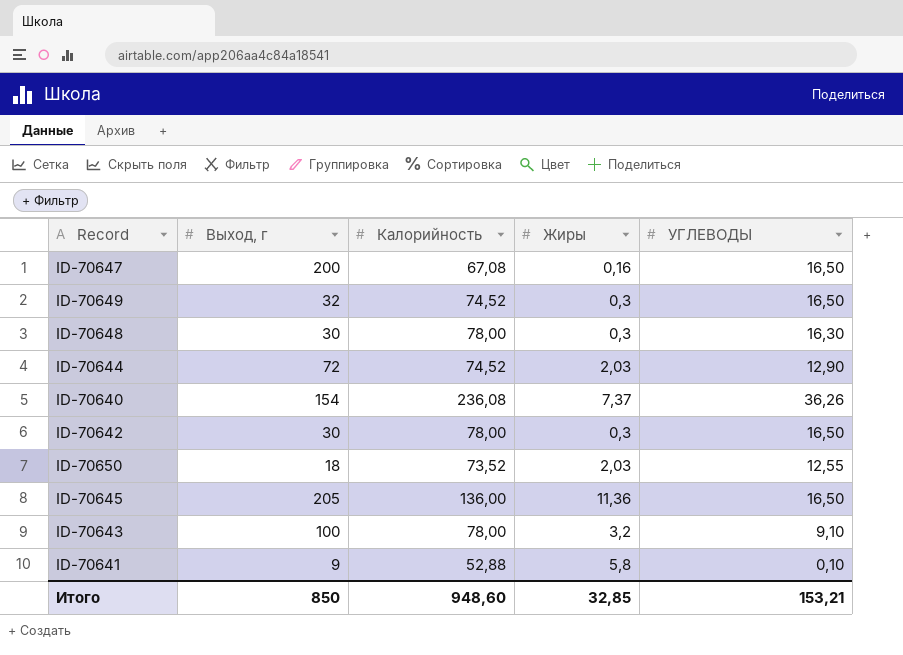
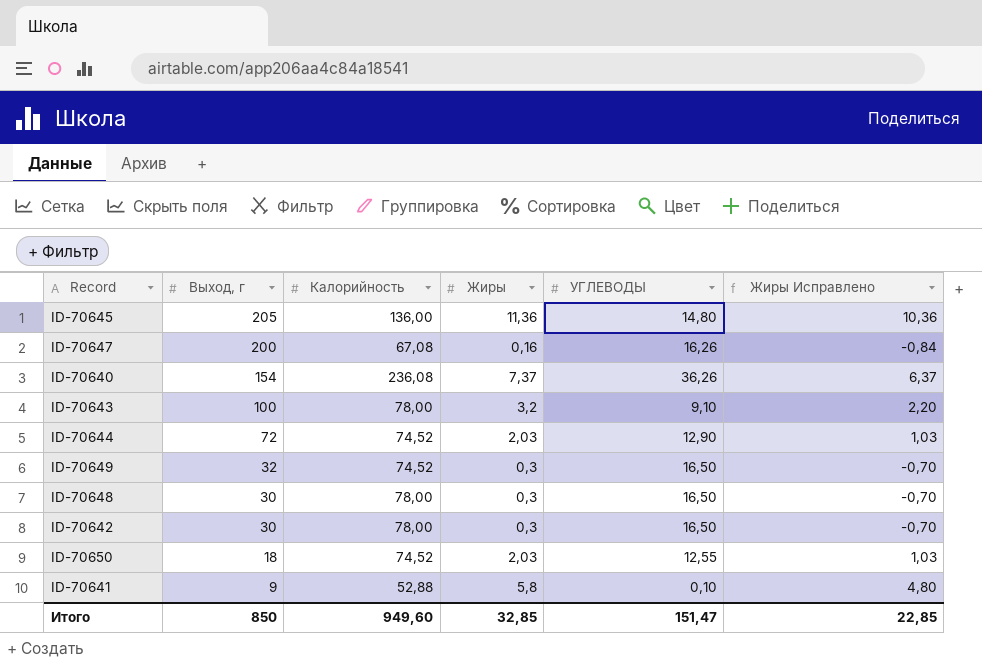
row order: none -> Выход, г descending
column Жиры Исправлено | formula: none -> [Жиры] - 1
ID-70645 | УГЛЕВОДЫ: 16,50 -> 14,80
ID-70647 | УГЛЕВОДЫ: 16,50 -> 16,26
ID-70648 | УГЛЕВОДЫ: 16,30 -> 16,50
ID-70650 | Калорийность: 73,52 -> 74,52
Итого | Калорийность: 948,60 -> 949,60
Итого | УГЛЕВОДЫ: 153,21 -> 151,47

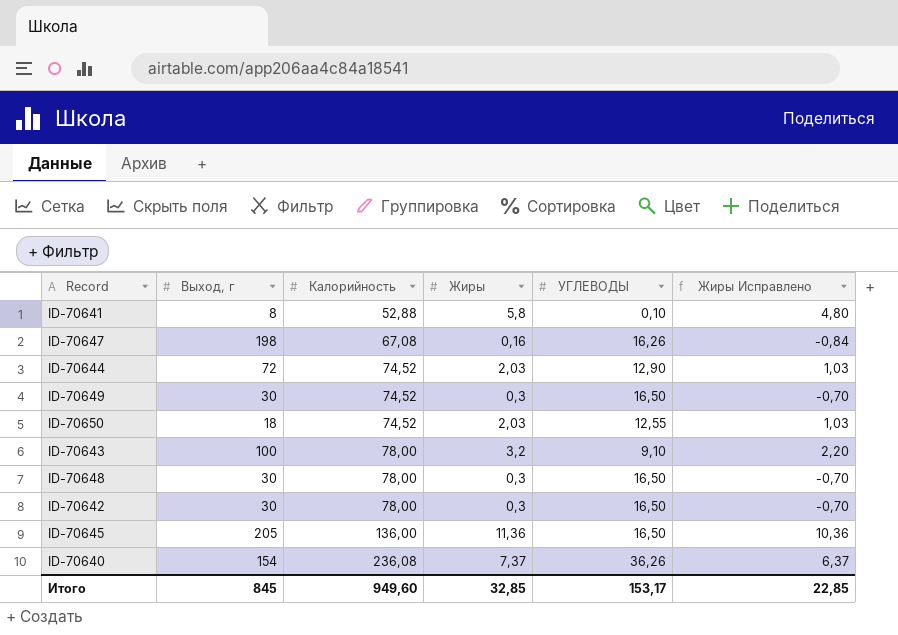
row order: Выход, г descending -> Калорийность ascending
ID-70641 | Выход, г: 9 -> 8
ID-70647 | Выход, г: 200 -> 198
ID-70649 | Выход, г: 32 -> 30
ID-70645 | УГЛЕВОДЫ: 14,80 -> 16,50
Итого | Выход, г: 850 -> 845
Итого | УГЛЕВОДЫ: 151,47 -> 153,17

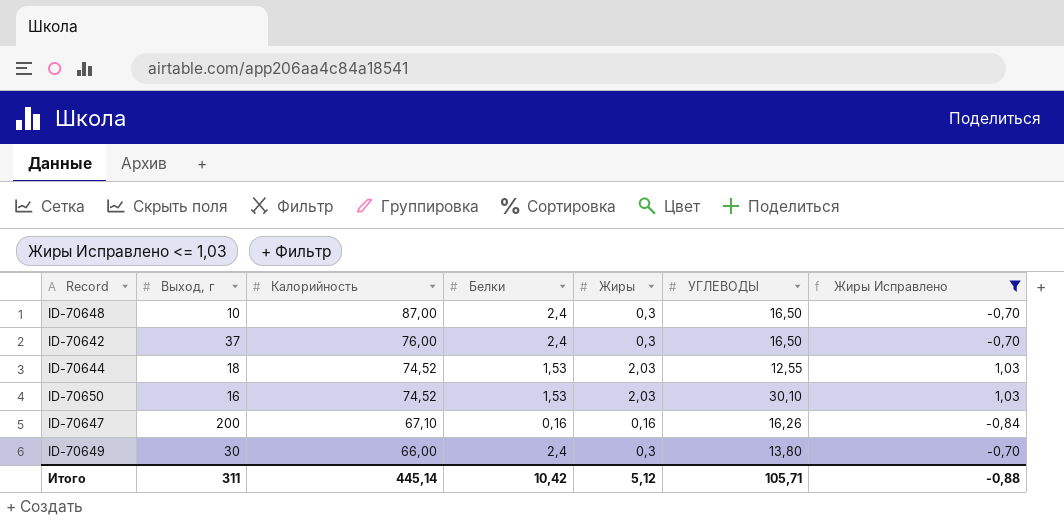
filter: none -> Жиры Исправлено <= 1,03
row order: Калорийность ascending -> Калорийность descending
column Белки | position: none -> 4
ID-70648 | Выход, г: 30 -> 10
ID-70648 | Калорийность: 78,00 -> 87,00
ID-70642 | Выход, г: 30 -> 37
ID-70642 | Калорийность: 78,00 -> 76,00
ID-70644 | Выход, г: 72 -> 18
ID-70644 | УГЛЕВОДЫ: 12,90 -> 12,55
ID-70650 | Выход, г: 18 -> 16
ID-70650 | УГЛЕВОДЫ: 12,55 -> 30,10
ID-70647 | Выход, г: 198 -> 200
ID-70647 | Калорийность: 67,08 -> 67,10
ID-70649 | Калорийность: 74,52 -> 66,00
ID-70649 | УГЛЕВОДЫ: 16,50 -> 13,80
Итого | Выход, г: 845 -> 311
Итого | Калорийность: 949,60 -> 445,14
Итого | Жиры: 32,85 -> 5,12
Итого | УГЛЕВОДЫ: 153,17 -> 105,71
Итого | Жиры Исправлено: 22,85 -> -0,88

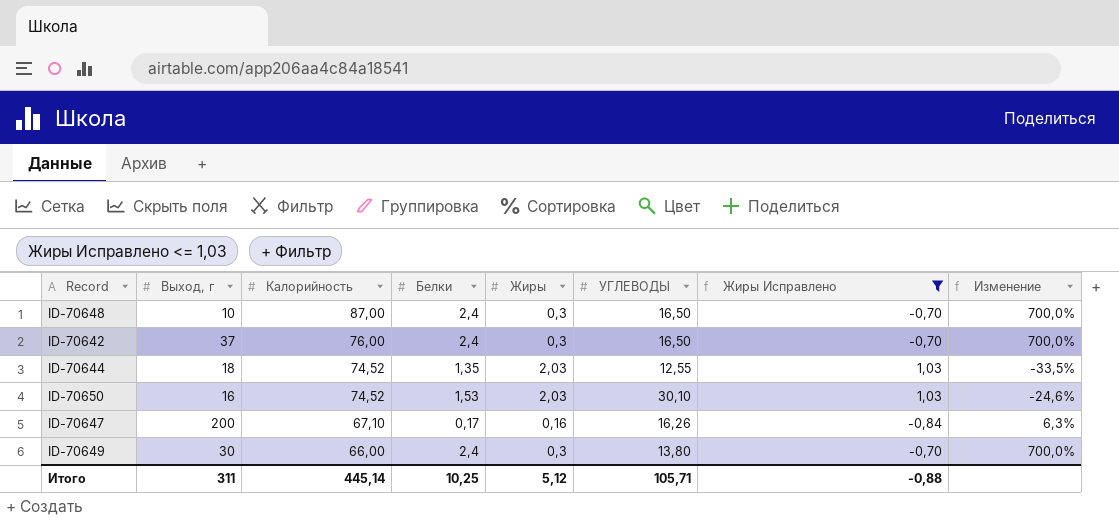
column Изменение | formula: none -> ([Белки] - [Жиры]) / [Жиры]
ID-70644 | Белки: 1,53 -> 1,35
ID-70647 | Белки: 0,16 -> 0,17
Итого | Белки: 10,42 -> 10,25

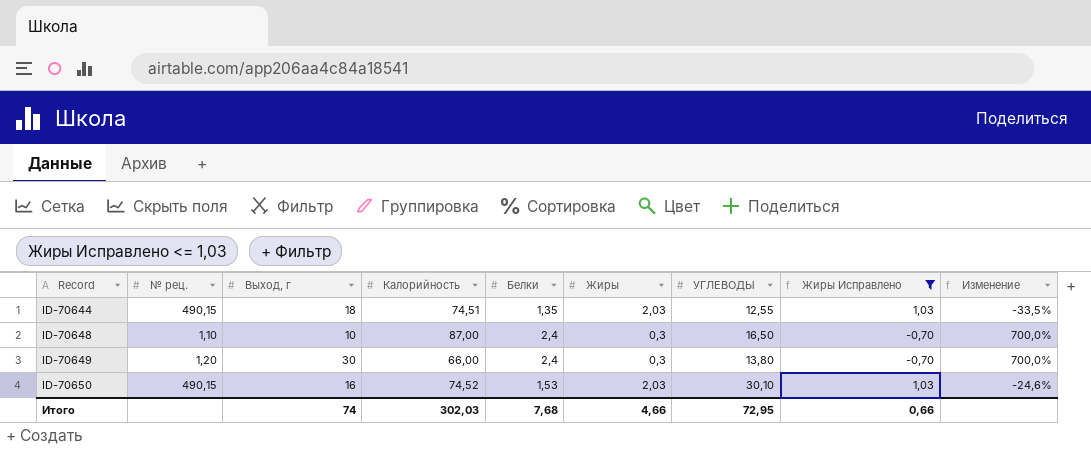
row order: Калорийность descending -> Record ascending
column № рец. | position: none -> 2
row ID-70642: 37 | 76,00 | 2,4 | 0,3 | 16,50 | -0,70 | 700,0% -> none
row ID-70647: 200 | 67,10 | 0,17 | 0,16 | 16,26 | -0,84 | 6,3% -> none
ID-70644 | Калорийность: 74,52 -> 74,51
Итого | Выход, г: 311 -> 74
Итого | Калорийность: 445,14 -> 302,03
Итого | Белки: 10,25 -> 7,68
Итого | Жиры: 5,12 -> 4,66
Итого | УГЛЕВОДЫ: 105,71 -> 72,95
Итого | Жиры Исправлено: -0,88 -> 0,66

